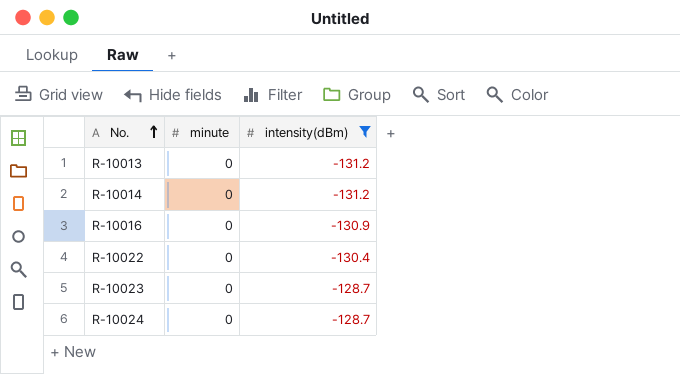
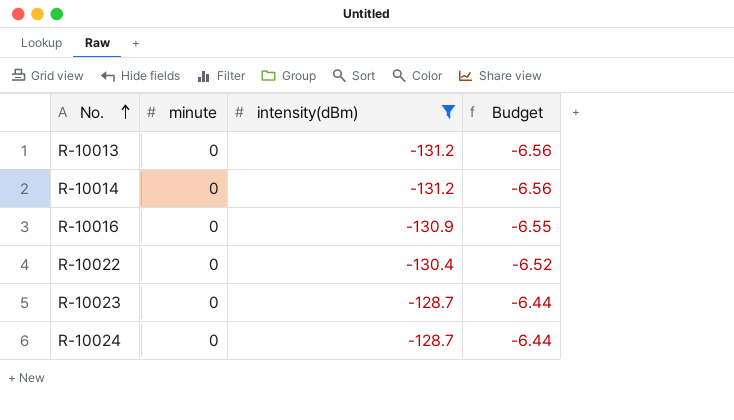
column Budget | formula: none -> [intensity(dBm)] * 0.05

